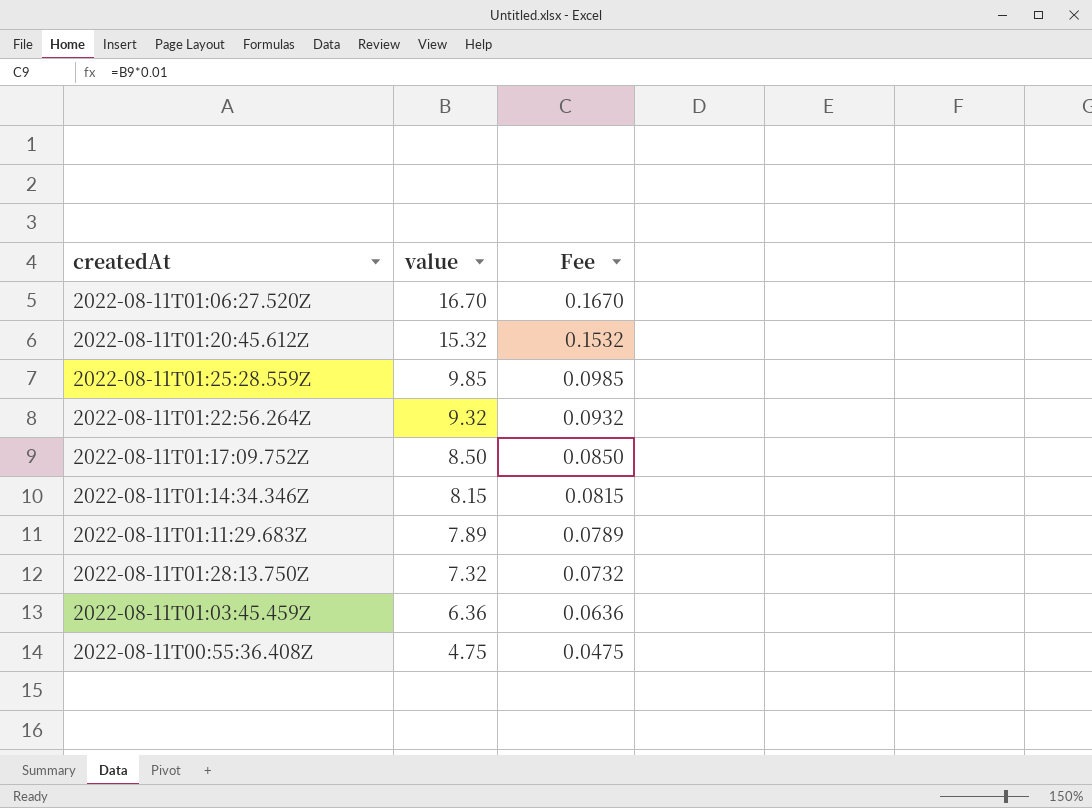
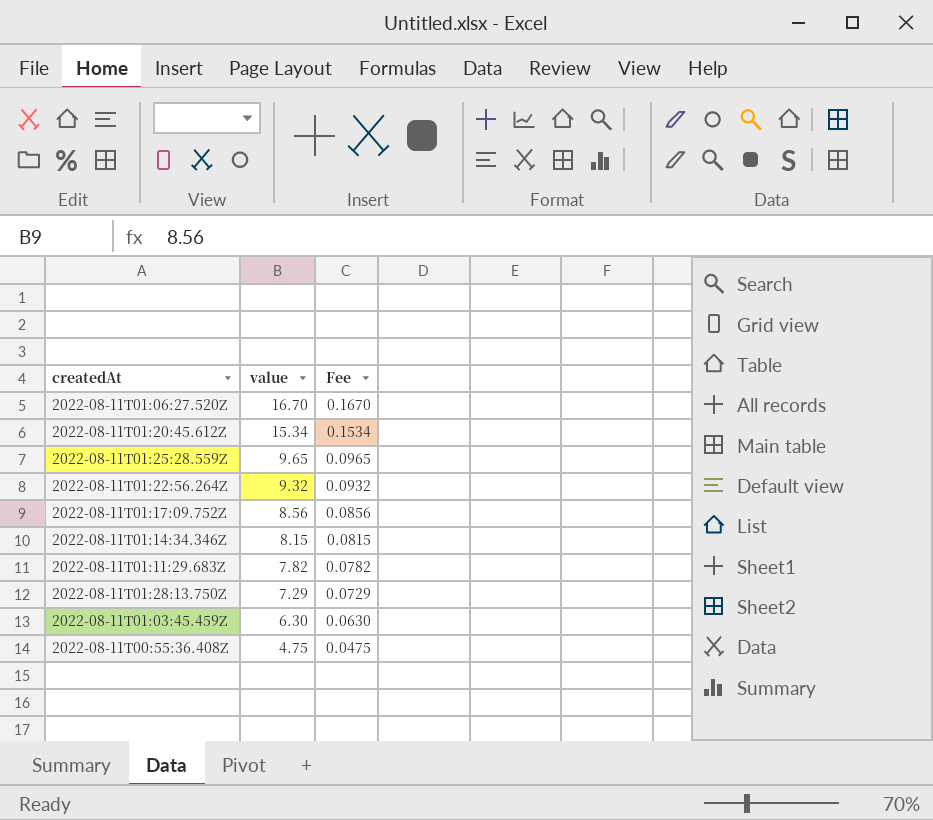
2022-08-11T01:20:45.612Z | value: 15.32 -> 15.34
2022-08-11T01:20:45.612Z | Fee: 0.1532 -> 0.1534
2022-08-11T01:25:28.559Z | value: 9.85 -> 9.65
2022-08-11T01:25:28.559Z | Fee: 0.0985 -> 0.0965
2022-08-11T01:17:09.752Z | value: 8.50 -> 8.56
2022-08-11T01:17:09.752Z | Fee: 0.0850 -> 0.0856
2022-08-11T01:11:29.683Z | value: 7.89 -> 7.82
2022-08-11T01:11:29.683Z | Fee: 0.0789 -> 0.0782
2022-08-11T01:28:13.750Z | value: 7.32 -> 7.29
2022-08-11T01:28:13.750Z | Fee: 0.0732 -> 0.0729
2022-08-11T01:03:45.459Z | value: 6.36 -> 6.30
2022-08-11T01:03:45.459Z | Fee: 0.0636 -> 0.0630

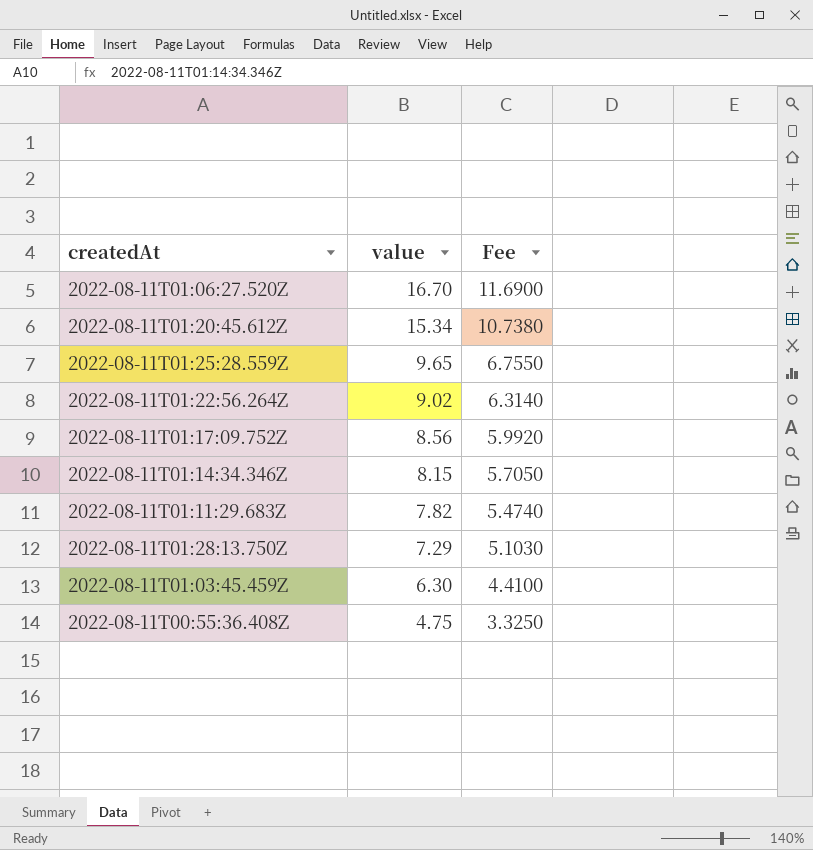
column Fee | formula: [value] * 0.01 -> [value] * 0.7
2022-08-11T01:22:56.264Z | value: 9.32 -> 9.02

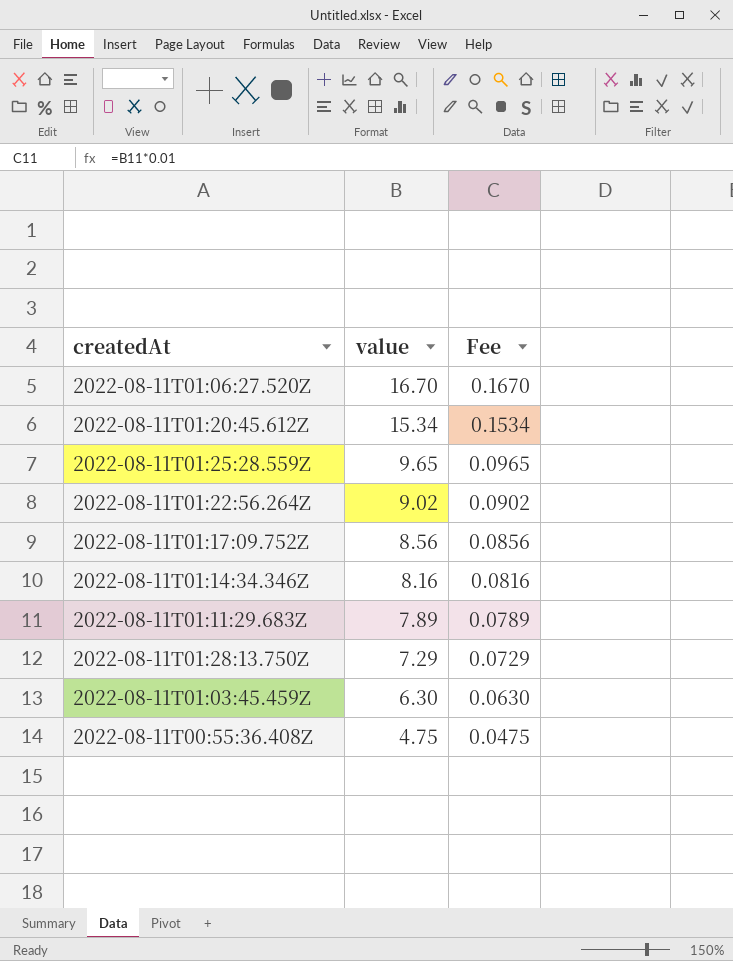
column Fee | formula: [value] * 0.7 -> [value] * 0.01
2022-08-11T01:14:34.346Z | value: 8.15 -> 8.16
2022-08-11T01:11:29.683Z | value: 7.82 -> 7.89

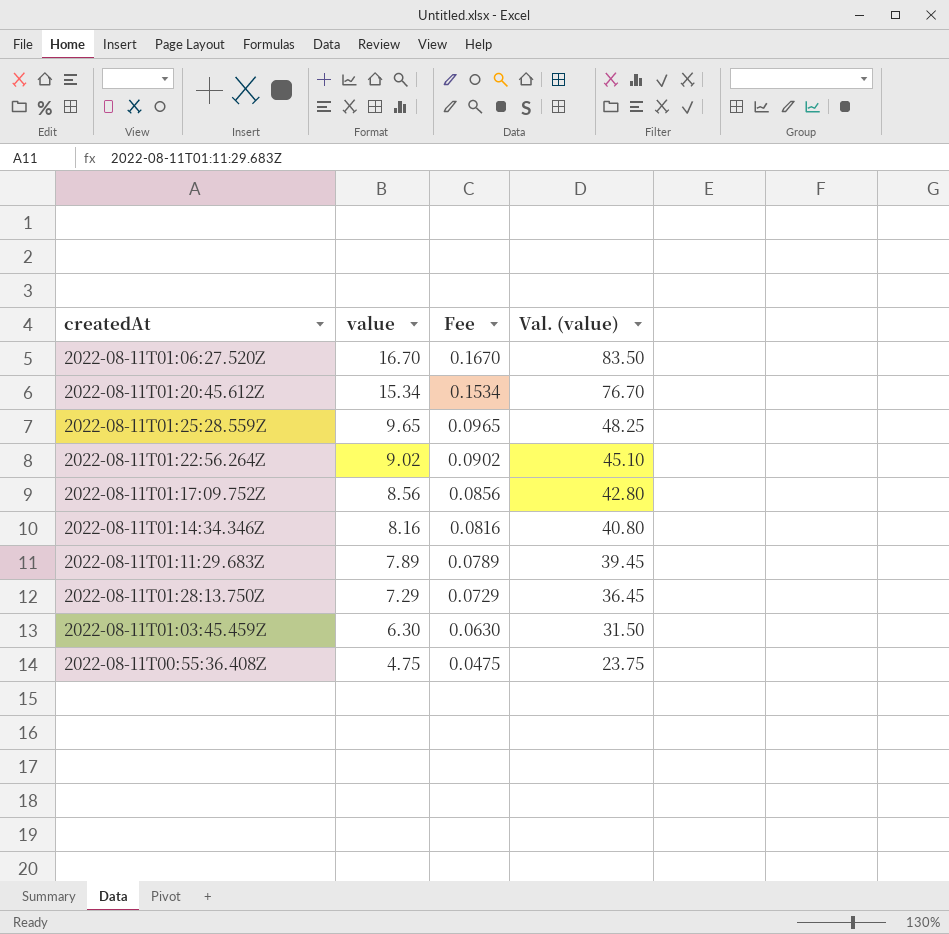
column Val. (value) | formula: none -> [value] * 5

